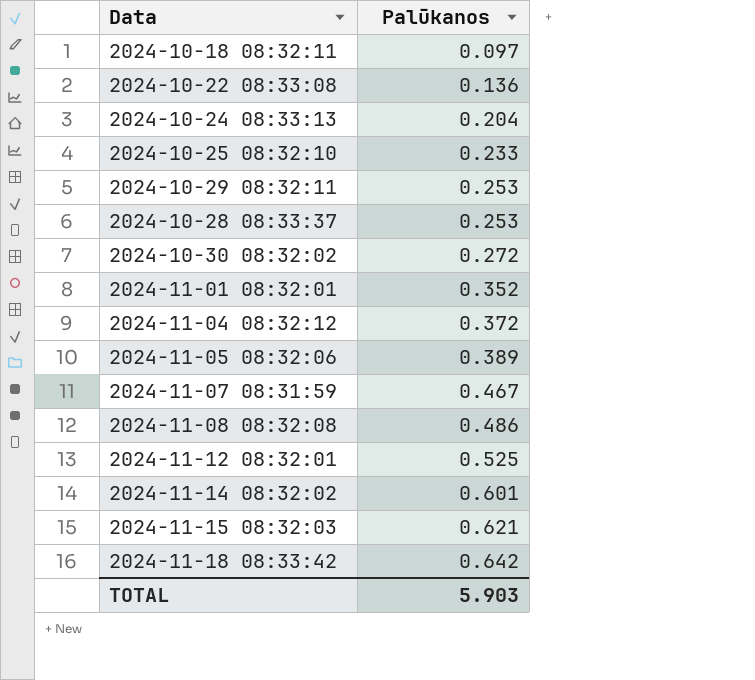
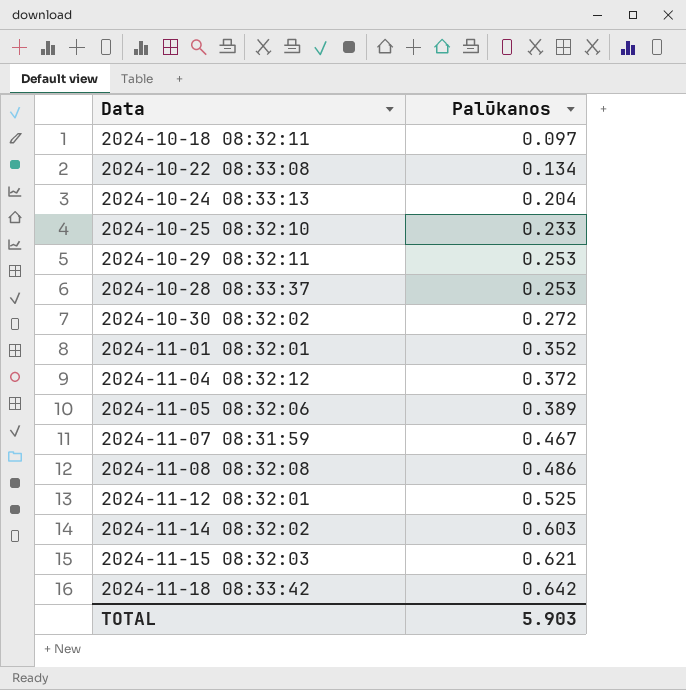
2024-10-22 08:33:08 | Palūkanos: 0.136 -> 0.134
2024-11-14 08:32:02 | Palūkanos: 0.601 -> 0.603

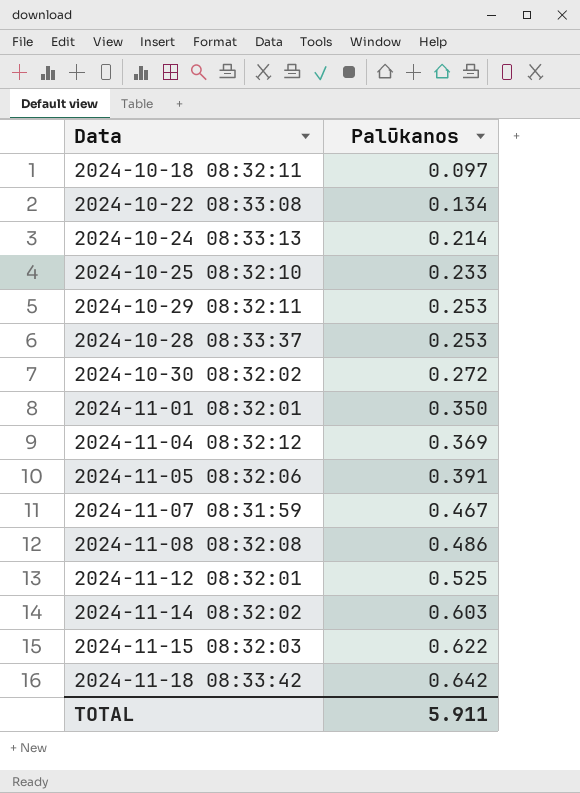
2024-10-24 08:33:13 | Palūkanos: 0.204 -> 0.214
2024-11-01 08:32:01 | Palūkanos: 0.352 -> 0.350
2024-11-04 08:32:12 | Palūkanos: 0.372 -> 0.369
2024-11-05 08:32:06 | Palūkanos: 0.389 -> 0.391
2024-11-15 08:32:03 | Palūkanos: 0.621 -> 0.622
TOTAL | Palūkanos: 5.903 -> 5.911

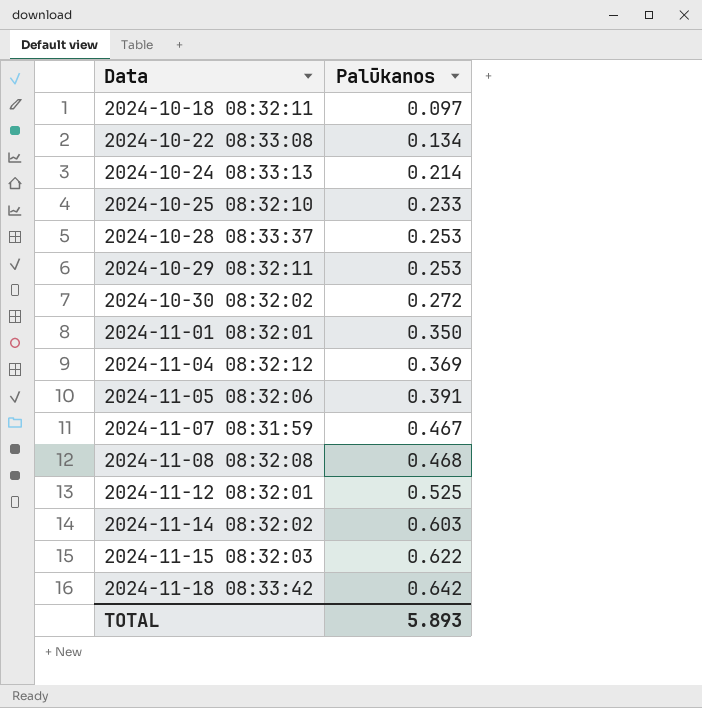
row order: Palūkanos ascending -> Data ascending
2024-11-08 08:32:08 | Palūkanos: 0.486 -> 0.468
TOTAL | Palūkanos: 5.911 -> 5.893

